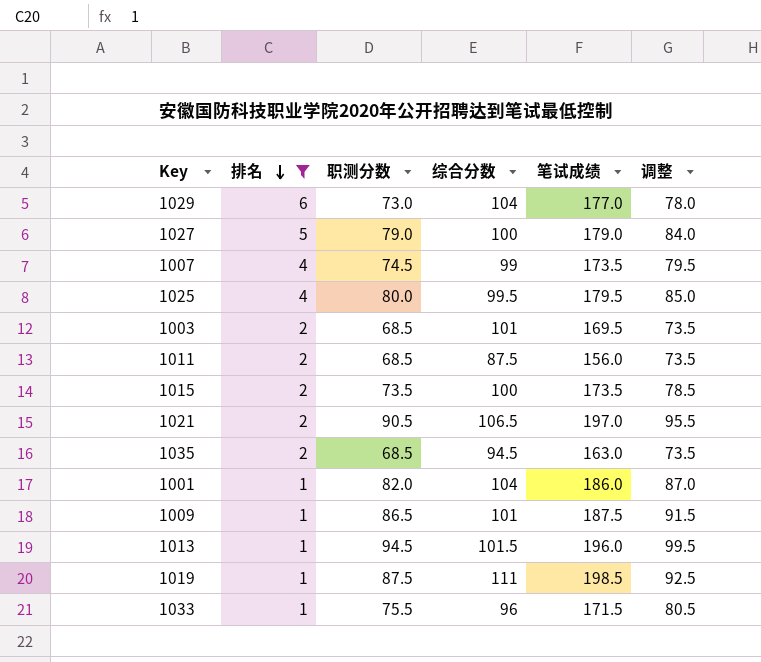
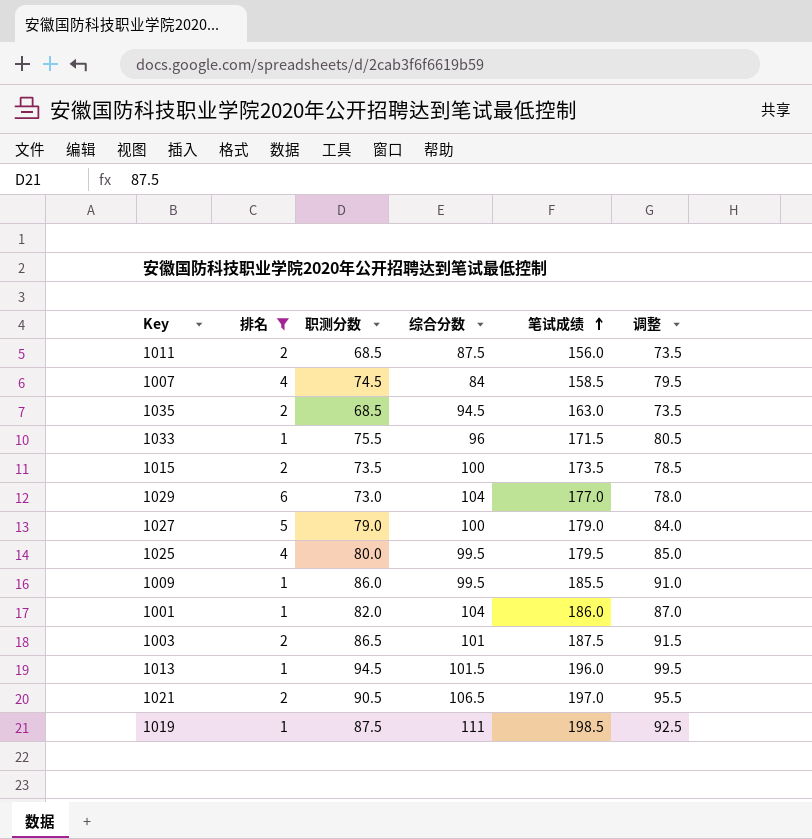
row order: 排名 descending -> 笔试成绩 ascending
1007 | 综合分数: 99 -> 84
1007 | 笔试成绩: 173.5 -> 158.5
1009 | 职测分数: 86.5 -> 86.0
1009 | 综合分数: 101 -> 99.5
1009 | 笔试成绩: 187.5 -> 185.5
1009 | 调整: 91.5 -> 91.0
1003 | 职测分数: 68.5 -> 86.5
1003 | 笔试成绩: 169.5 -> 187.5
1003 | 调整: 73.5 -> 91.5

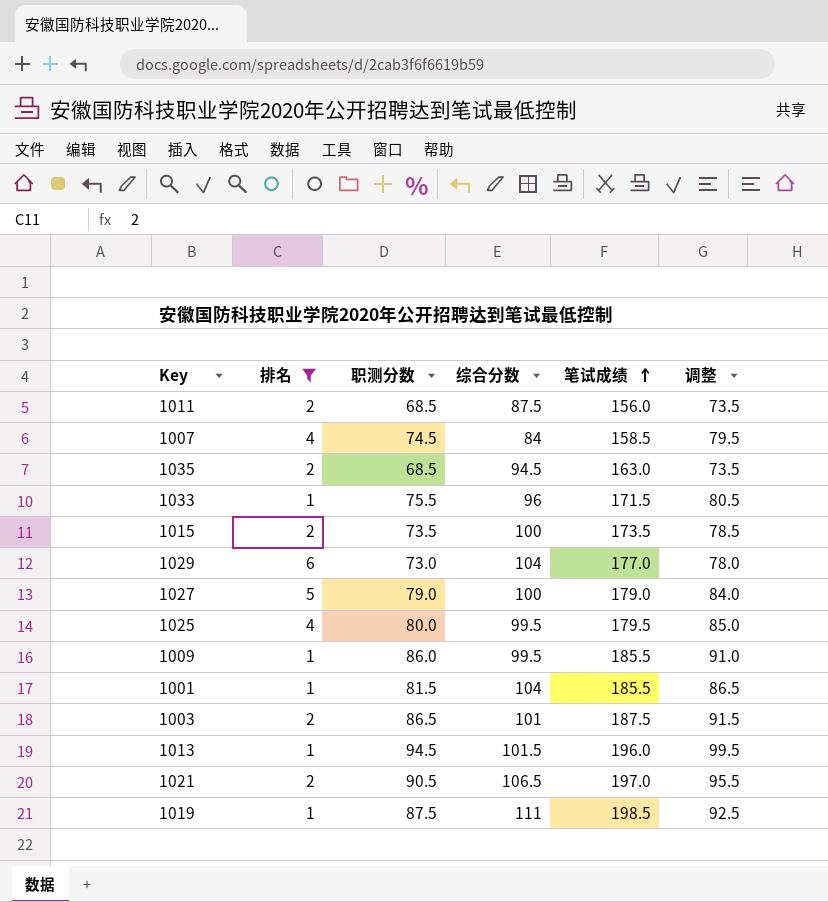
1001 | 职测分数: 82.0 -> 81.5
1001 | 笔试成绩: 186.0 -> 185.5
1001 | 调整: 87.0 -> 86.5

